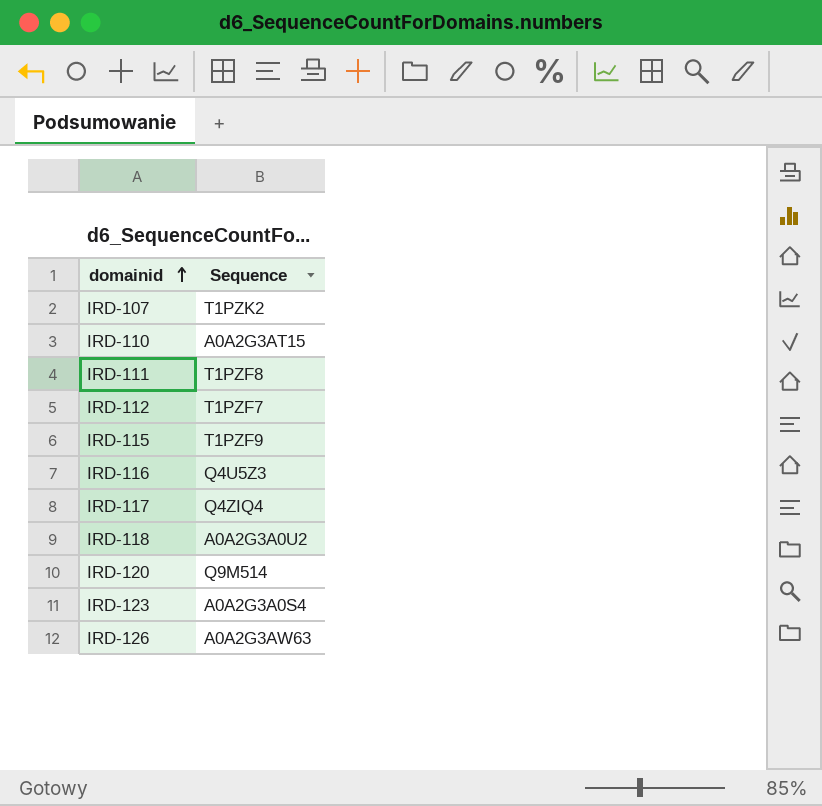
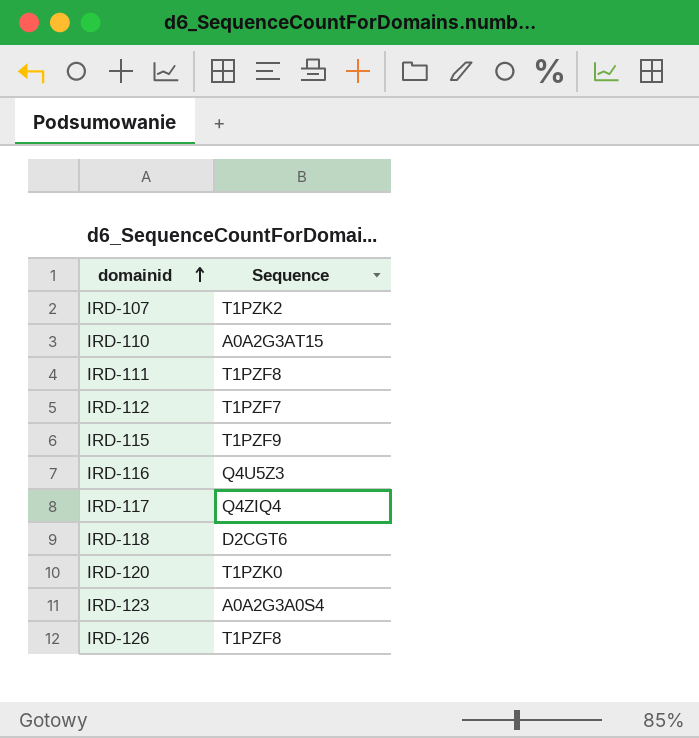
IRD-118 | Sequence: A0A2G3A0U2 -> D2CGT6
IRD-120 | Sequence: Q9M514 -> T1PZK0
IRD-126 | Sequence: A0A2G3AW63 -> T1PZF8

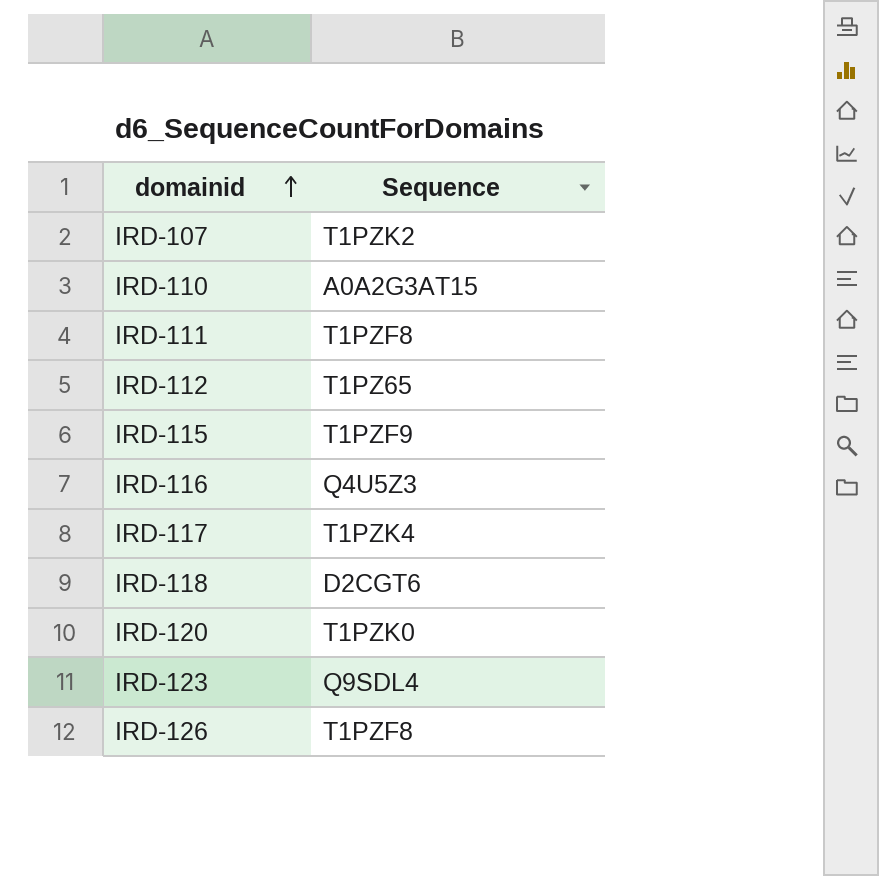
IRD-112 | Sequence: T1PZF7 -> T1PZ65
IRD-117 | Sequence: Q4ZIQ4 -> T1PZK4
IRD-123 | Sequence: A0A2G3A0S4 -> Q9SDL4

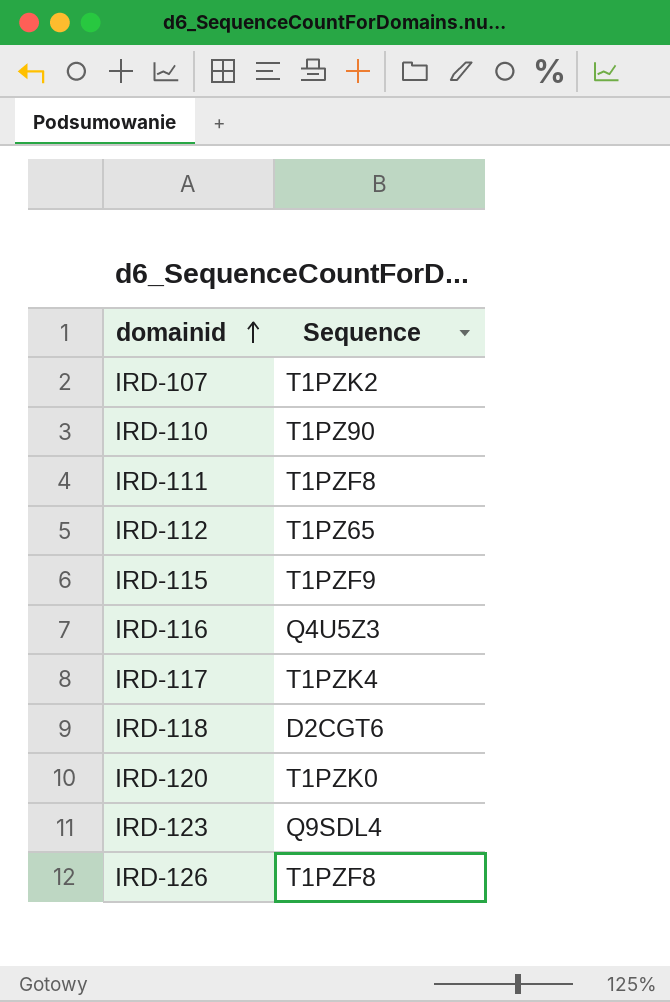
IRD-110 | Sequence: A0A2G3AT15 -> T1PZ90

